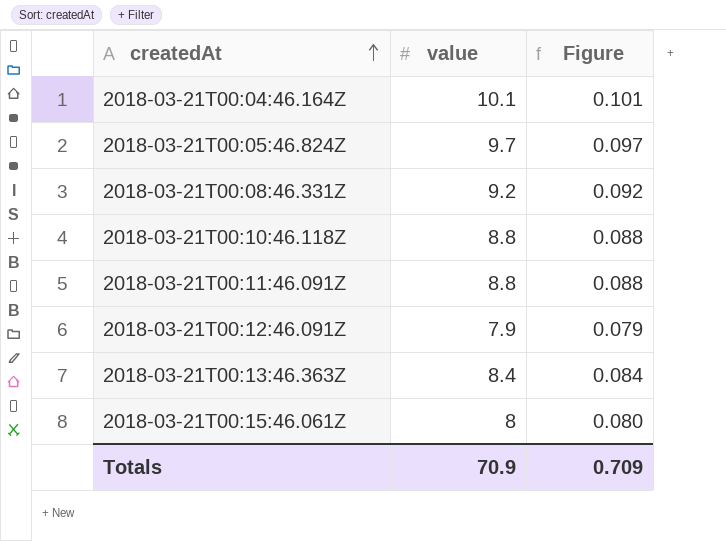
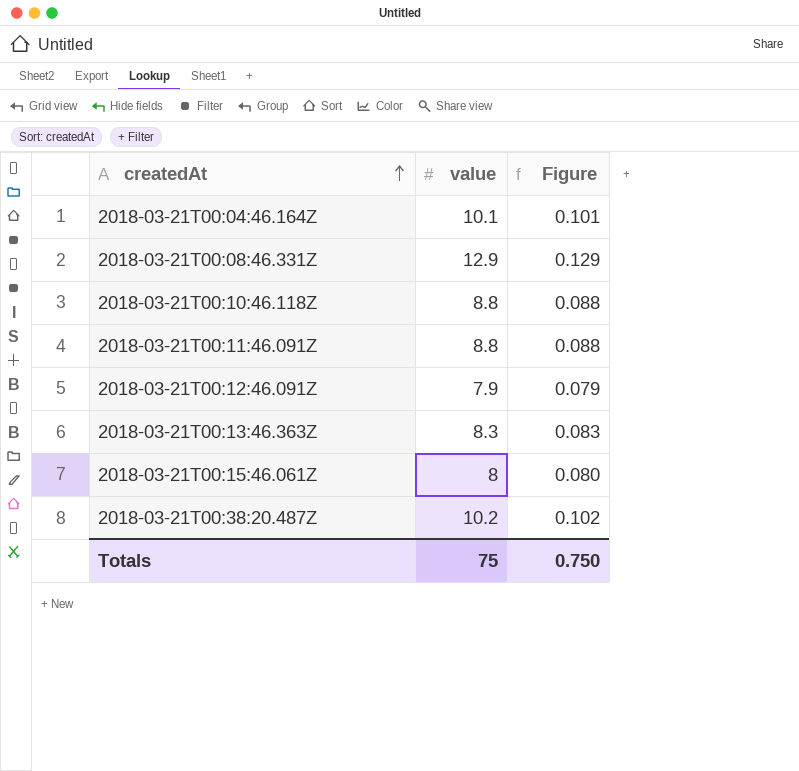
row 2018-03-21T00:05:46.824Z: 9.7 | 0.097 -> none
2018-03-21T00:08:46.331Z | value: 9.2 -> 12.9
2018-03-21T00:08:46.331Z | Figure: 0.092 -> 0.129
2018-03-21T00:13:46.363Z | value: 8.4 -> 8.3
2018-03-21T00:13:46.363Z | Figure: 0.084 -> 0.083
row 2018-03-21T00:38:20.487Z: none -> 10.2 | 0.102
Totals | value: 70.9 -> 75
Totals | Figure: 0.709 -> 0.750

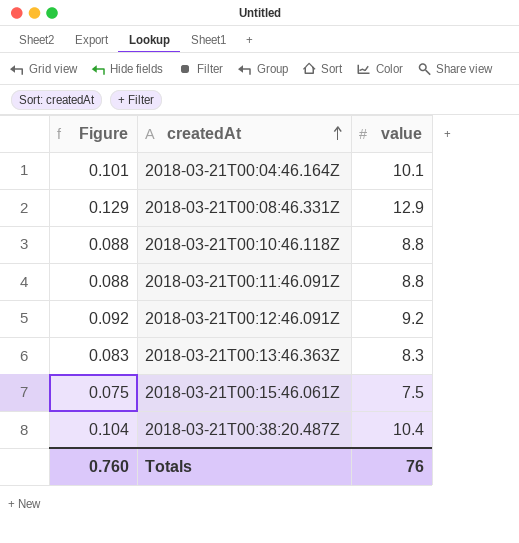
column Figure | position: 3 -> 1
2018-03-21T00:12:46.091Z | Figure: 0.079 -> 0.092
2018-03-21T00:12:46.091Z | value: 7.9 -> 9.2
2018-03-21T00:15:46.061Z | Figure: 0.080 -> 0.075
2018-03-21T00:15:46.061Z | value: 8 -> 7.5
2018-03-21T00:38:20.487Z | Figure: 0.102 -> 0.104
2018-03-21T00:38:20.487Z | value: 10.2 -> 10.4
Totals | Figure: 0.750 -> 0.760
Totals | value: 75 -> 76

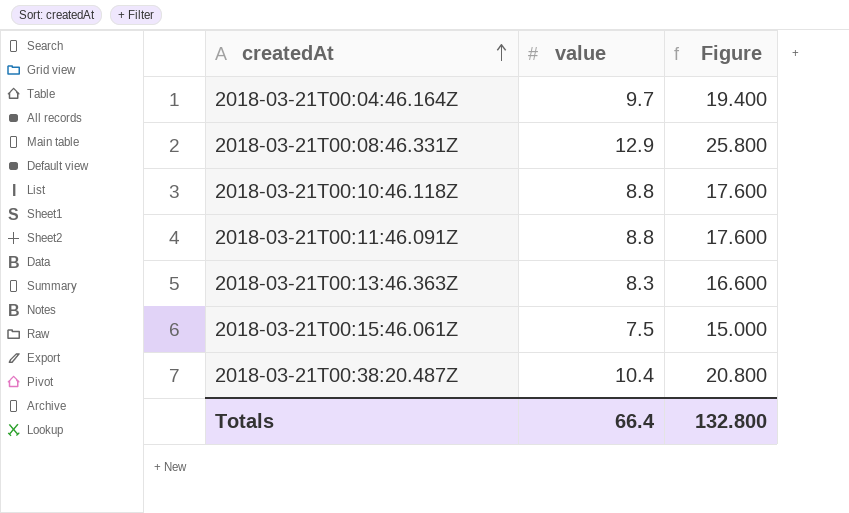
column Figure | formula: [value] * 0.01 -> [value] * 2
column Figure | position: 1 -> 3
row 2018-03-21T00:12:46.091Z: 0.092 | 9.2 -> none
2018-03-21T00:04:46.164Z | value: 10.1 -> 9.7
Totals | value: 76 -> 66.4
Totals | Figure: 0.760 -> 132.800

